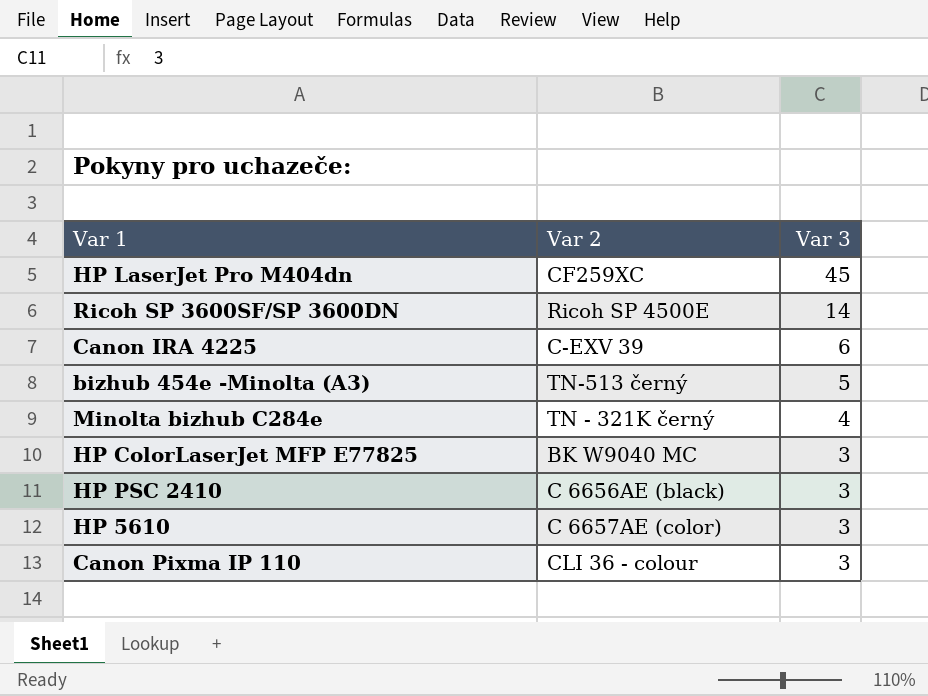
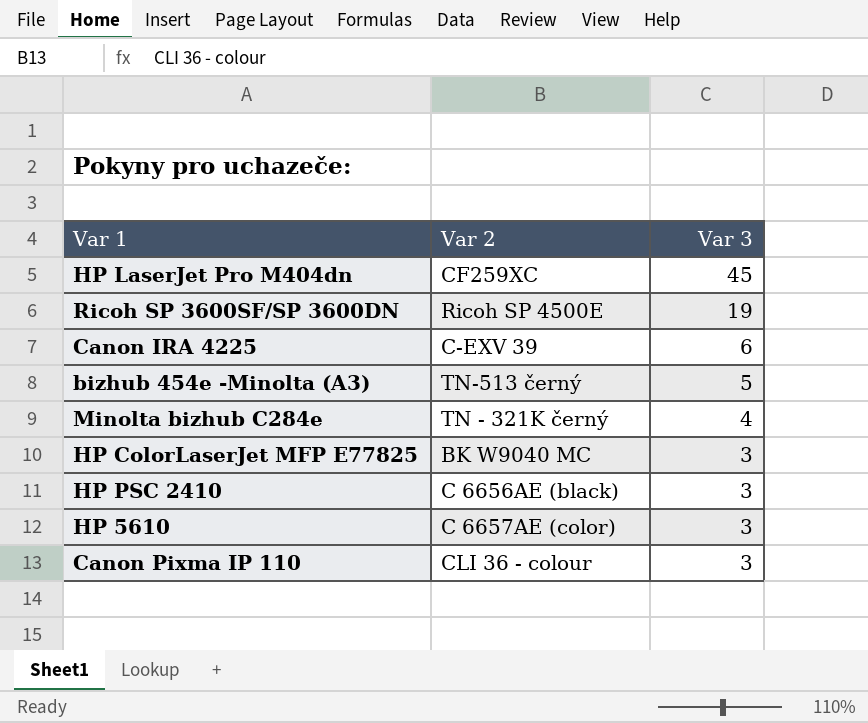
Ricoh SP 3600SF/SP 3600DN | Var 3: 14 -> 19

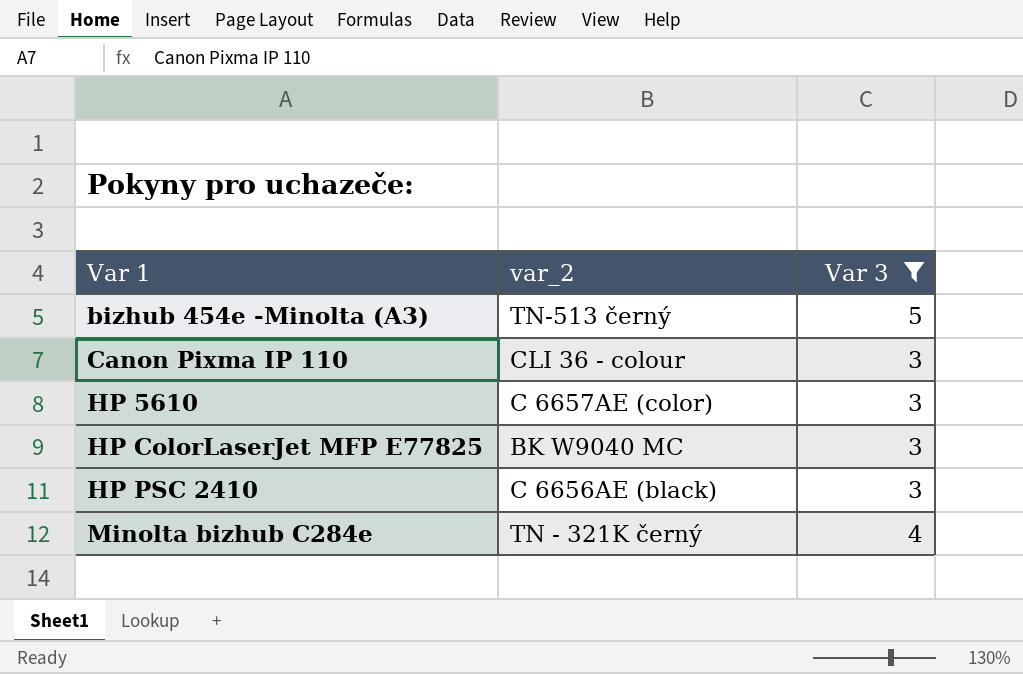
filter: none -> Var 3 <= 5
row order: Var 3 descending -> Var 1 ascending
column name: Var 2 -> var_2

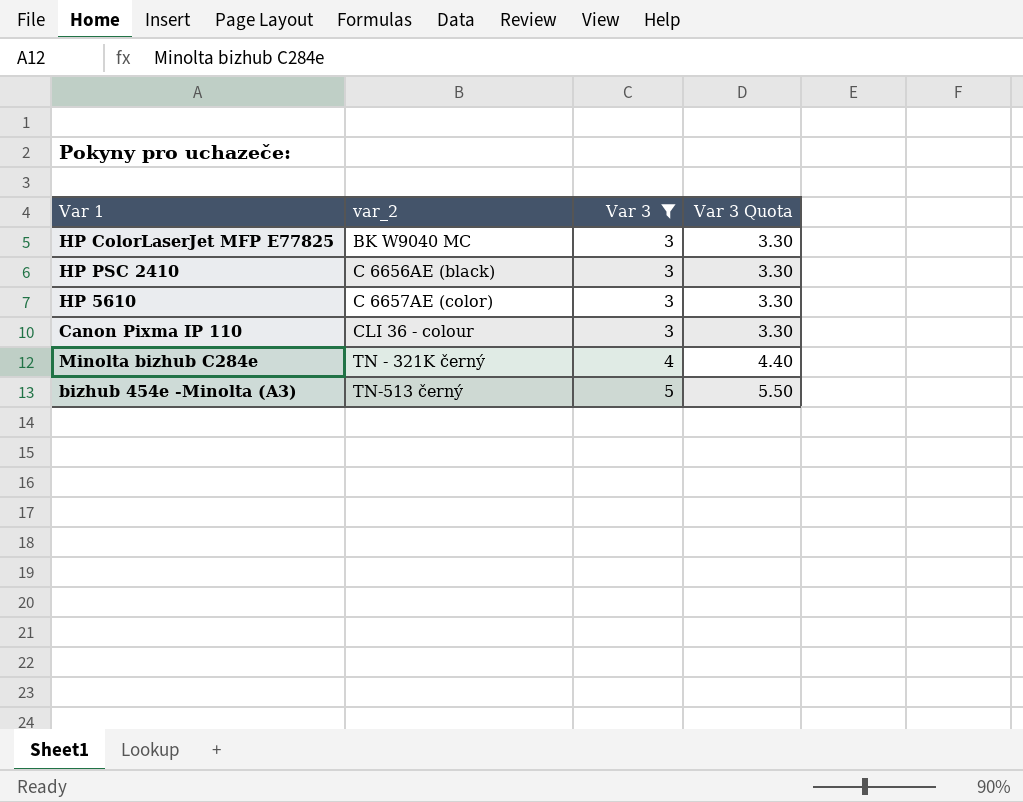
row order: Var 1 ascending -> var_2 ascending
column Var 3 Quota | formula: none -> [Var 3] * 1.1

